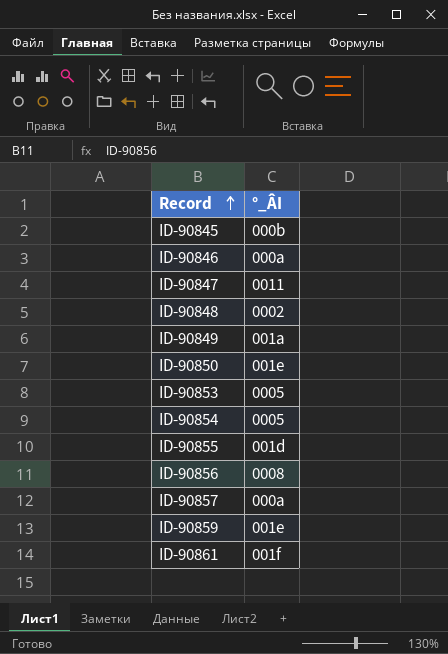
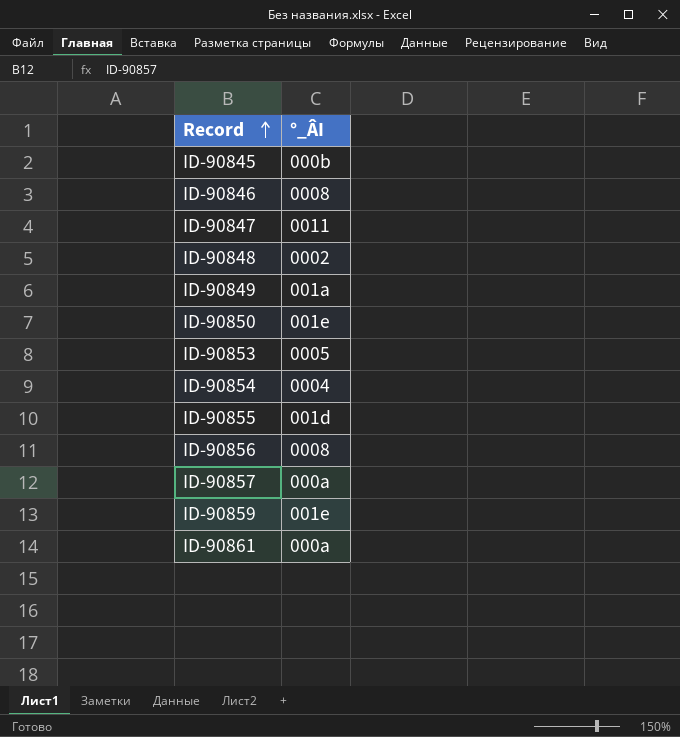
ID-90846 | °_ÂI: 000a -> 0008
ID-90854 | °_ÂI: 0005 -> 0004
ID-90861 | °_ÂI: 001f -> 000a

